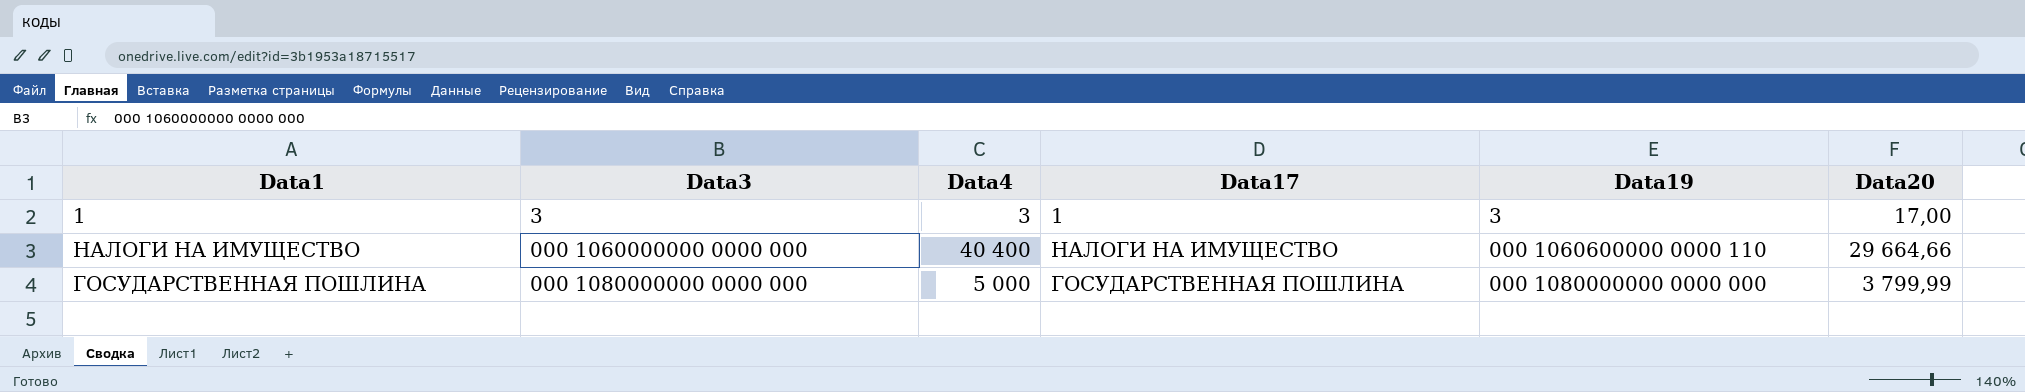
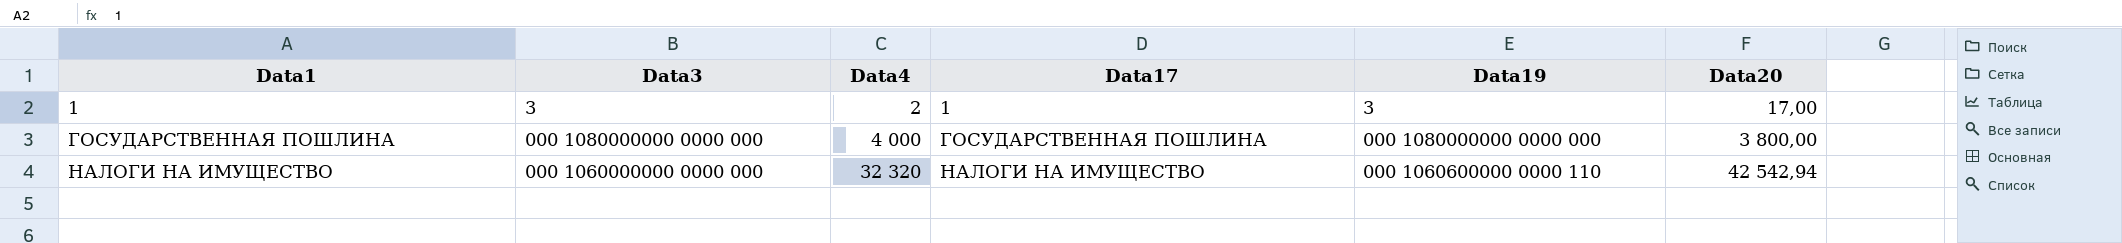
row order: none -> Data1 ascending
1 | Data4: 3 -> 2
ГОСУДАРСТВЕННАЯ ПОШЛИНА | Data4: 5 000 -> 4 000
ГОСУДАРСТВЕННАЯ ПОШЛИНА | Data20: 3 799,99 -> 3 800,00
НАЛОГИ НА ИМУЩЕСТВО | Data4: 40 400 -> 32 320
НАЛОГИ НА ИМУЩЕСТВО | Data20: 29 664,66 -> 42 542,94

